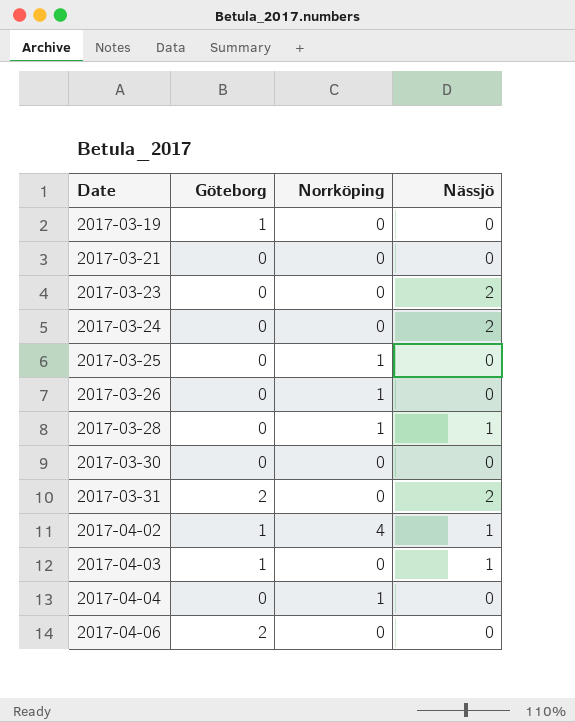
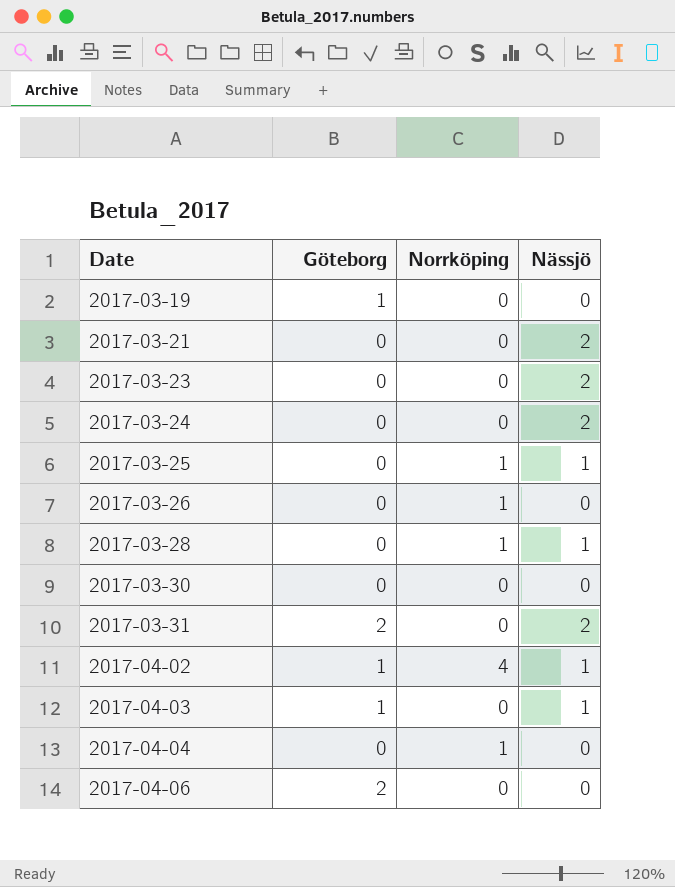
2017-03-21 | Nässjö: 0 -> 2
2017-03-25 | Nässjö: 0 -> 1

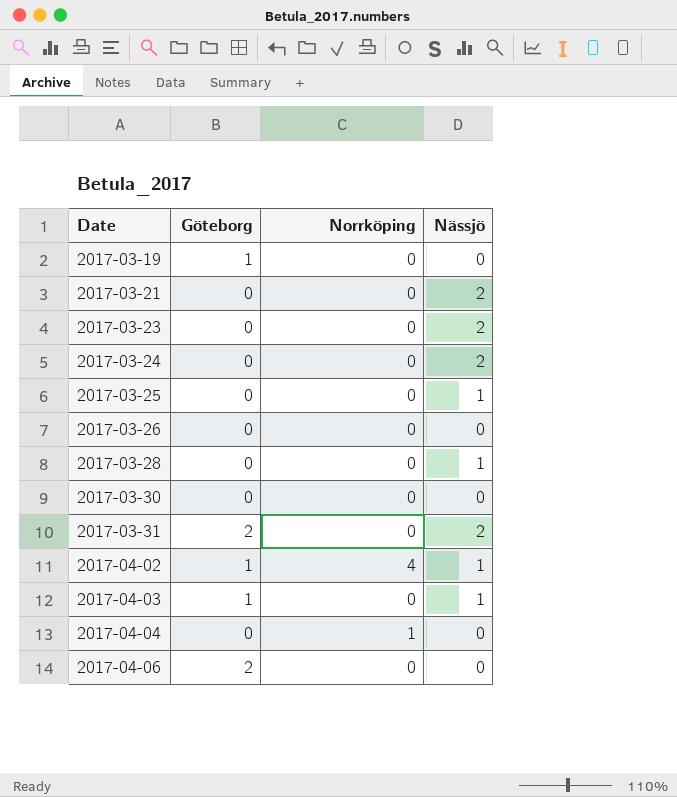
2017-03-25 | Norrköping: 1 -> 0
2017-03-26 | Norrköping: 1 -> 0
2017-03-28 | Norrköping: 1 -> 0

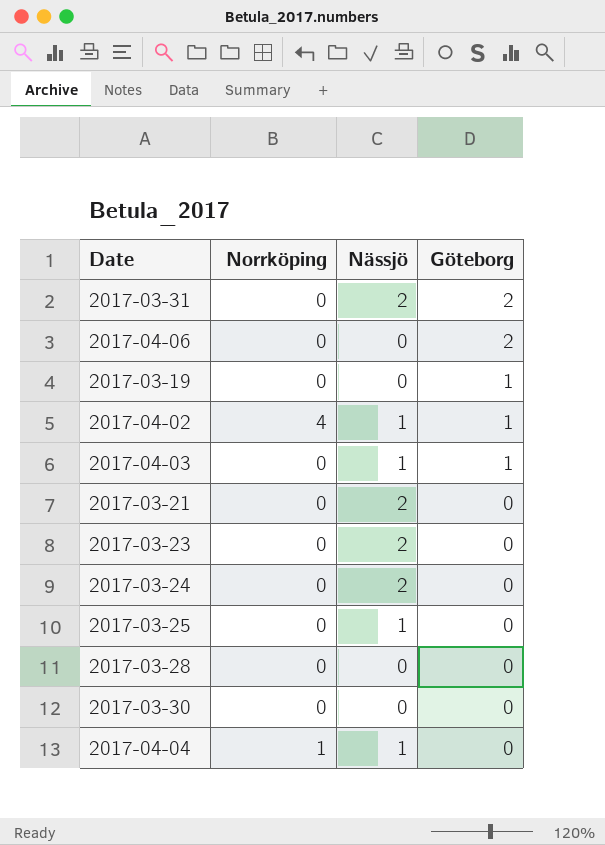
row order: Date ascending -> Göteborg descending
column Göteborg | position: 2 -> 4
row 2017-03-26: 0 | 0 | 0 -> none
2017-03-28 | Nässjö: 1 -> 0
2017-04-04 | Nässjö: 0 -> 1

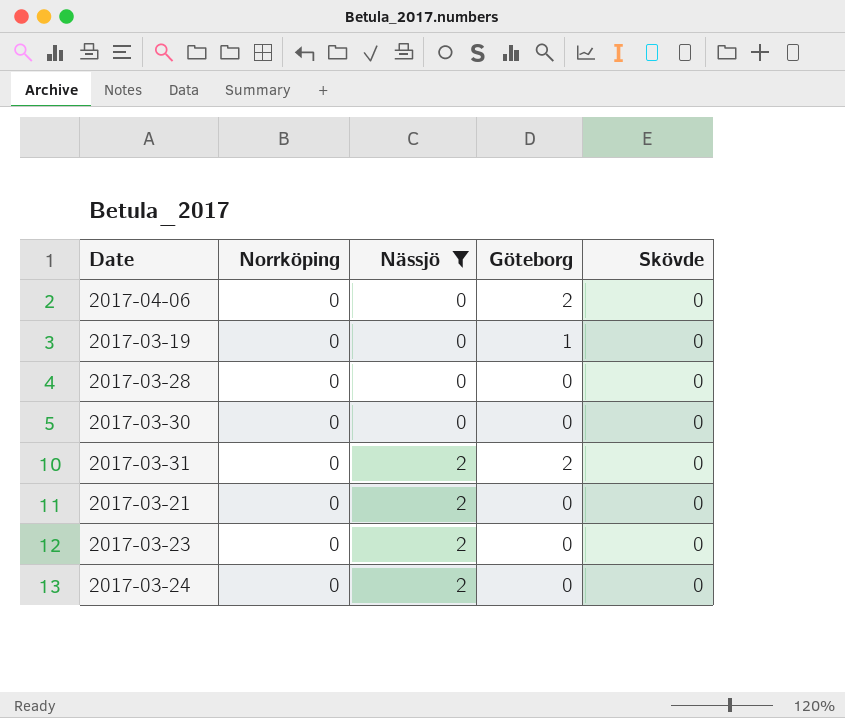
filter: none -> Nässjö != 1
row order: Göteborg descending -> Nässjö ascending
column Skövde | position: none -> 5

